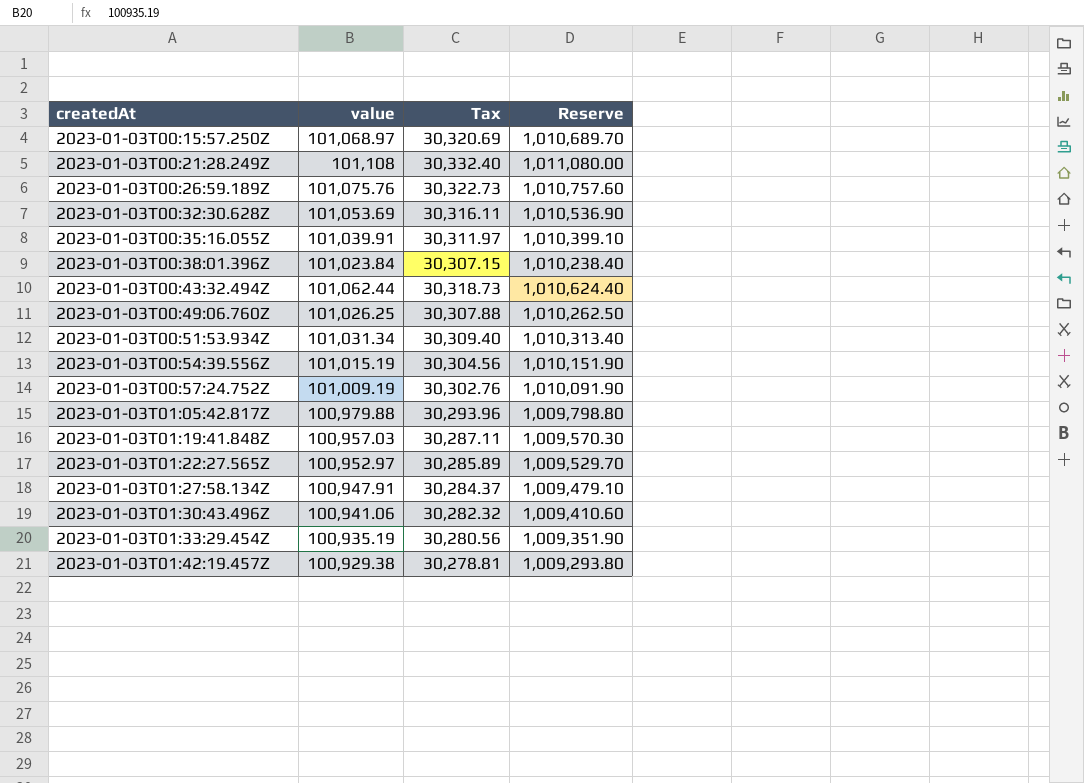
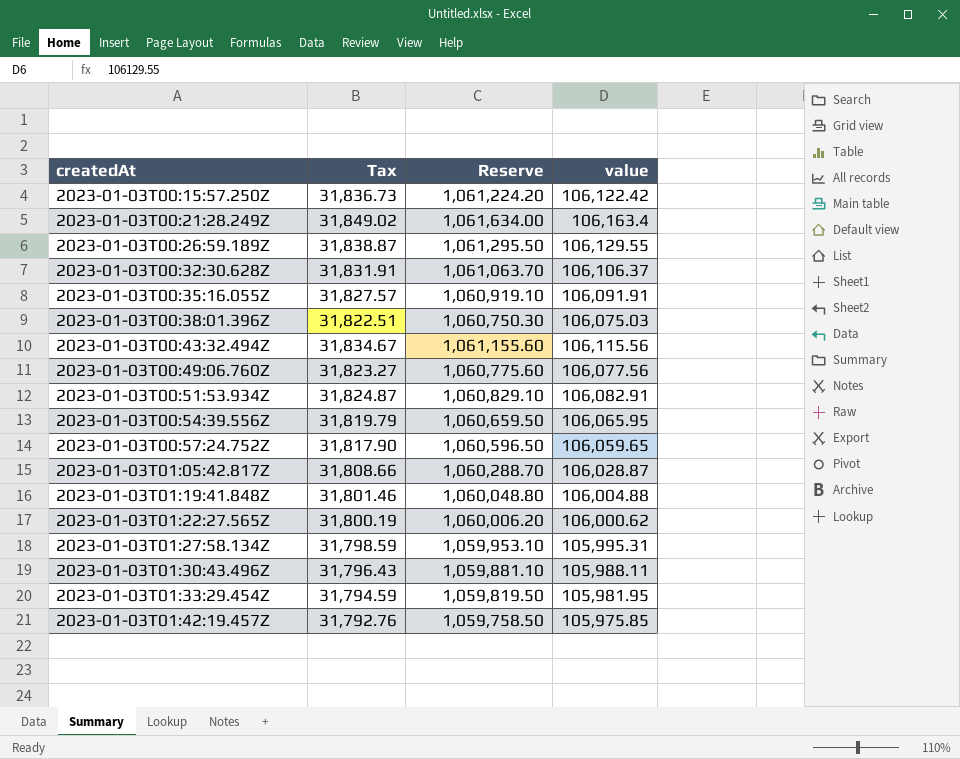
column value | position: 2 -> 4
2023-01-03T00:15:57.250Z | Tax: 30,320.69 -> 31,836.73
2023-01-03T00:15:57.250Z | Reserve: 1,010,689.70 -> 1,061,224.20
2023-01-03T00:15:57.250Z | value: 101,068.97 -> 106,122.42
2023-01-03T00:21:28.249Z | Tax: 30,332.40 -> 31,849.02
2023-01-03T00:21:28.249Z | Reserve: 1,011,080.00 -> 1,061,634.00
2023-01-03T00:21:28.249Z | value: 101,108 -> 106,163.4
2023-01-03T00:26:59.189Z | Tax: 30,322.73 -> 31,838.87
2023-01-03T00:26:59.189Z | Reserve: 1,010,757.60 -> 1,061,295.50
2023-01-03T00:26:59.189Z | value: 101,075.76 -> 106,129.55
2023-01-03T00:32:30.628Z | Tax: 30,316.11 -> 31,831.91
2023-01-03T00:32:30.628Z | Reserve: 1,010,536.90 -> 1,061,063.70
2023-01-03T00:32:30.628Z | value: 101,053.69 -> 106,106.37
2023-01-03T00:35:16.055Z | Tax: 30,311.97 -> 31,827.57
2023-01-03T00:35:16.055Z | Reserve: 1,010,399.10 -> 1,060,919.10
2023-01-03T00:35:16.055Z | value: 101,039.91 -> 106,091.91
2023-01-03T00:38:01.396Z | Tax: 30,307.15 -> 31,822.51
2023-01-03T00:38:01.396Z | Reserve: 1,010,238.40 -> 1,060,750.30
2023-01-03T00:38:01.396Z | value: 101,023.84 -> 106,075.03
2023-01-03T00:43:32.494Z | Tax: 30,318.73 -> 31,834.67
2023-01-03T00:43:32.494Z | Reserve: 1,010,624.40 -> 1,061,155.60
2023-01-03T00:43:32.494Z | value: 101,062.44 -> 106,115.56
2023-01-03T00:49:06.760Z | Tax: 30,307.88 -> 31,823.27
2023-01-03T00:49:06.760Z | Reserve: 1,010,262.50 -> 1,060,775.60
2023-01-03T00:49:06.760Z | value: 101,026.25 -> 106,077.56
2023-01-03T00:51:53.934Z | Tax: 30,309.40 -> 31,824.87
2023-01-03T00:51:53.934Z | Reserve: 1,010,313.40 -> 1,060,829.10
2023-01-03T00:51:53.934Z | value: 101,031.34 -> 106,082.91
2023-01-03T00:54:39.556Z | Tax: 30,304.56 -> 31,819.79
2023-01-03T00:54:39.556Z | Reserve: 1,010,151.90 -> 1,060,659.50
2023-01-03T00:54:39.556Z | value: 101,015.19 -> 106,065.95
2023-01-03T00:57:24.752Z | Tax: 30,302.76 -> 31,817.90
2023-01-03T00:57:24.752Z | Reserve: 1,010,091.90 -> 1,060,596.50
2023-01-03T00:57:24.752Z | value: 101,009.19 -> 106,059.65
2023-01-03T01:05:42.817Z | Tax: 30,293.96 -> 31,808.66
2023-01-03T01:05:42.817Z | Reserve: 1,009,798.80 -> 1,060,288.70
2023-01-03T01:05:42.817Z | value: 100,979.88 -> 106,028.87
2023-01-03T01:19:41.848Z | Tax: 30,287.11 -> 31,801.46
2023-01-03T01:19:41.848Z | Reserve: 1,009,570.30 -> 1,060,048.80
2023-01-03T01:19:41.848Z | value: 100,957.03 -> 106,004.88
2023-01-03T01:22:27.565Z | Tax: 30,285.89 -> 31,800.19
2023-01-03T01:22:27.565Z | Reserve: 1,009,529.70 -> 1,060,006.20
2023-01-03T01:22:27.565Z | value: 100,952.97 -> 106,000.62
2023-01-03T01:27:58.134Z | Tax: 30,284.37 -> 31,798.59
2023-01-03T01:27:58.134Z | Reserve: 1,009,479.10 -> 1,059,953.10
2023-01-03T01:27:58.134Z | value: 100,947.91 -> 105,995.31
2023-01-03T01:30:43.496Z | Tax: 30,282.32 -> 31,796.43
2023-01-03T01:30:43.496Z | Reserve: 1,009,410.60 -> 1,059,881.10
2023-01-03T01:30:43.496Z | value: 100,941.06 -> 105,988.11
2023-01-03T01:33:29.454Z | Tax: 30,280.56 -> 31,794.59
2023-01-03T01:33:29.454Z | Reserve: 1,009,351.90 -> 1,059,819.50
2023-01-03T01:33:29.454Z | value: 100,935.19 -> 105,981.95
2023-01-03T01:42:19.457Z | Tax: 30,278.81 -> 31,792.76
2023-01-03T01:42:19.457Z | Reserve: 1,009,293.80 -> 1,059,758.50
2023-01-03T01:42:19.457Z | value: 100,929.38 -> 105,975.85

